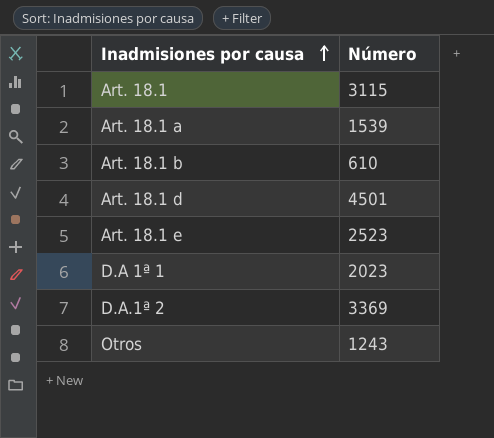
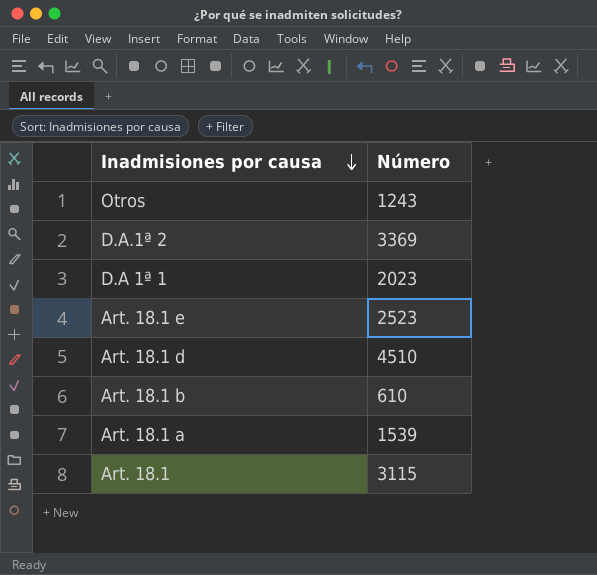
row order: Inadmisiones por causa ascending -> Inadmisiones por causa descending
Art. 18.1 d | Número: 4501 -> 4510

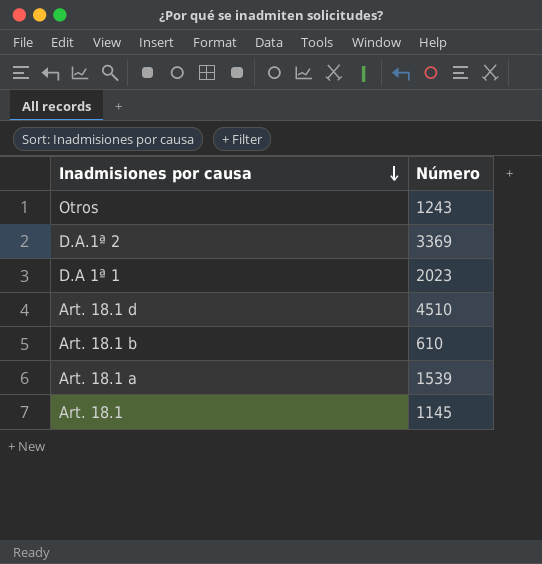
row Art. 18.1 e: 2523 -> none
Art. 18.1 | Número: 3115 -> 1145

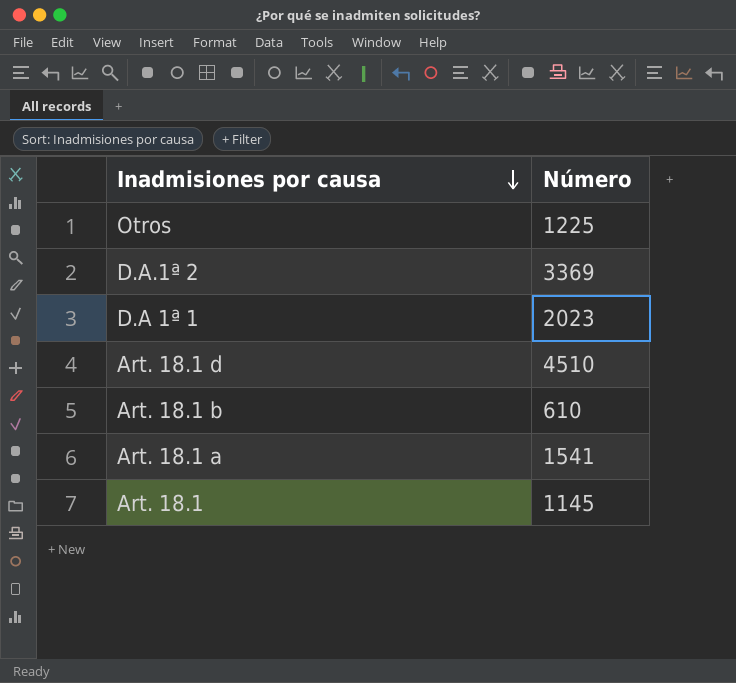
Otros | Número: 1243 -> 1225
Art. 18.1 a | Número: 1539 -> 1541

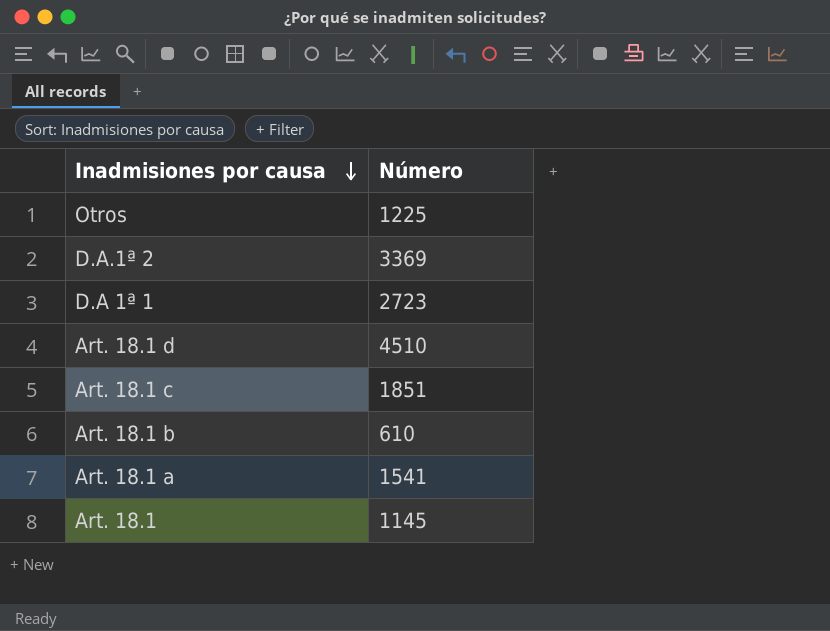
D.A 1ª 1 | Número: 2023 -> 2723
row Art. 18.1 c: none -> 1851

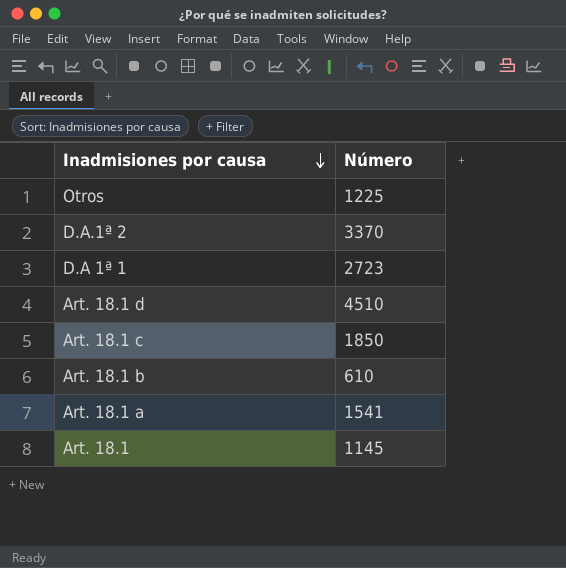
D.A.1ª 2 | Número: 3369 -> 3370
Art. 18.1 c | Número: 1851 -> 1850

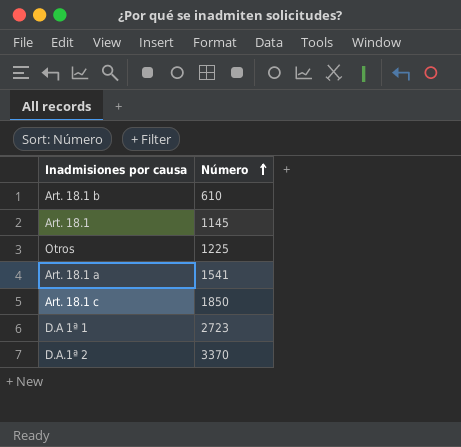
row order: Inadmisiones por causa descending -> Número ascending
row Art. 18.1 d: 4510 -> none

